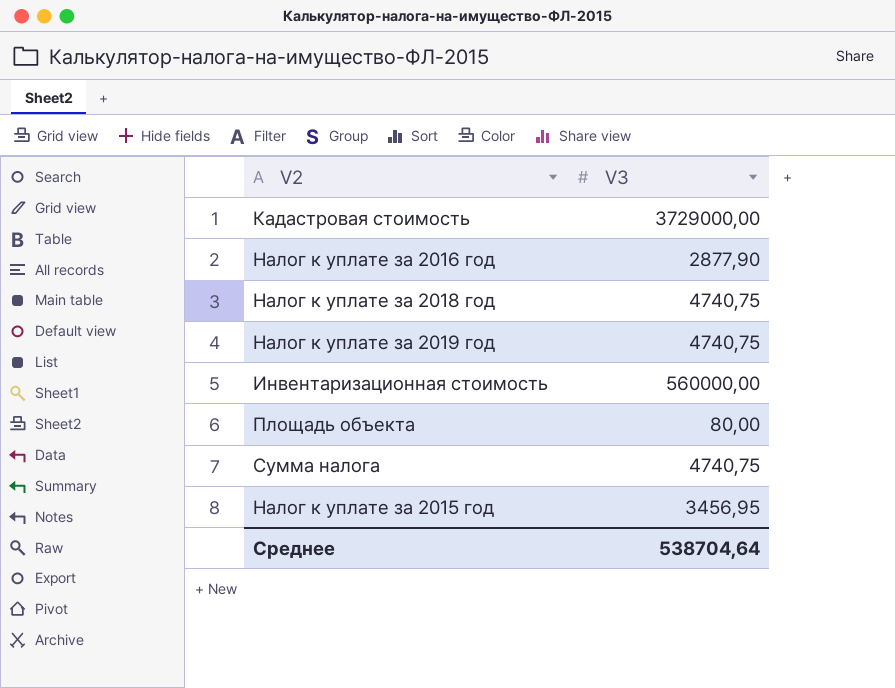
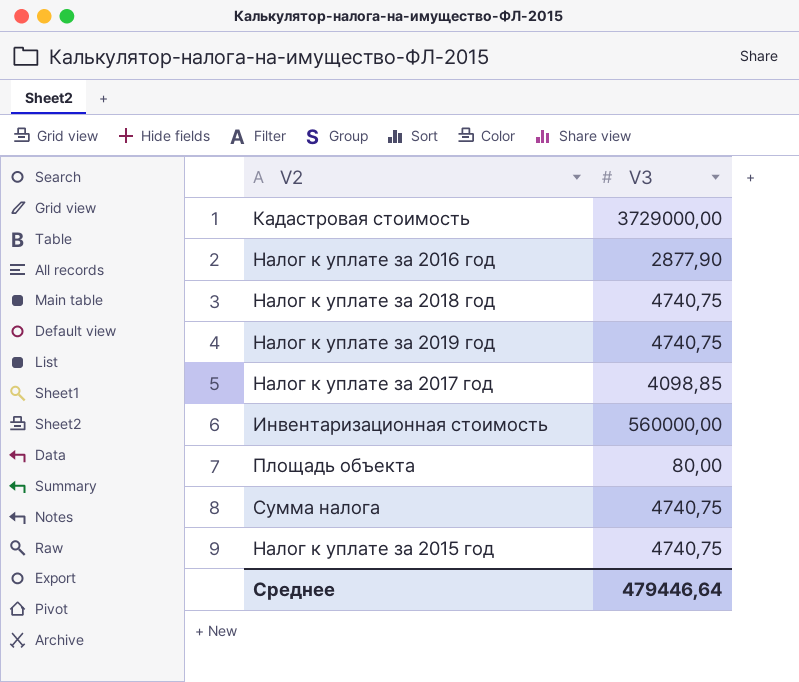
row Налог к уплате за 2017 год: none -> 4098,85
Налог к уплате за 2015 год | V3: 3456,95 -> 4740,75
Среднее | V3: 538704,64 -> 479446,64

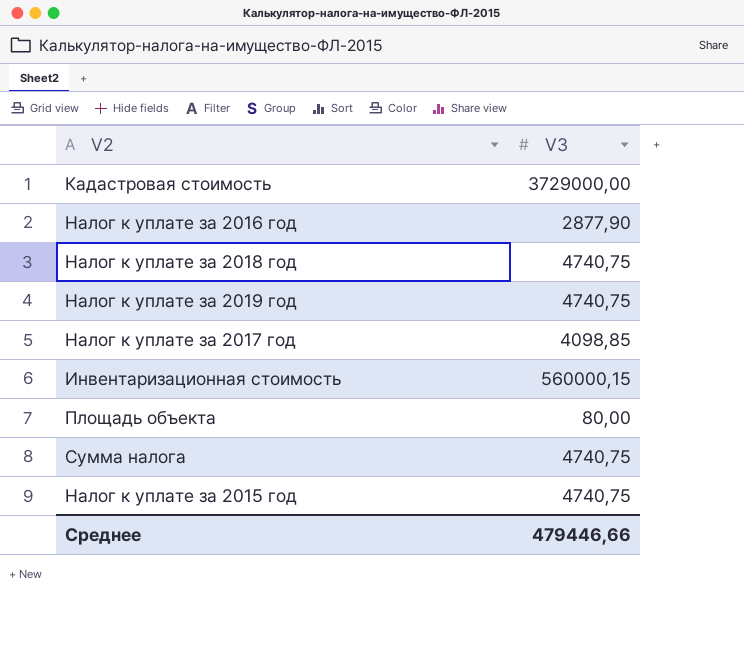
Инвентаризационная стоимость | V3: 560000,00 -> 560000,15
Среднее | V3: 479446,64 -> 479446,66

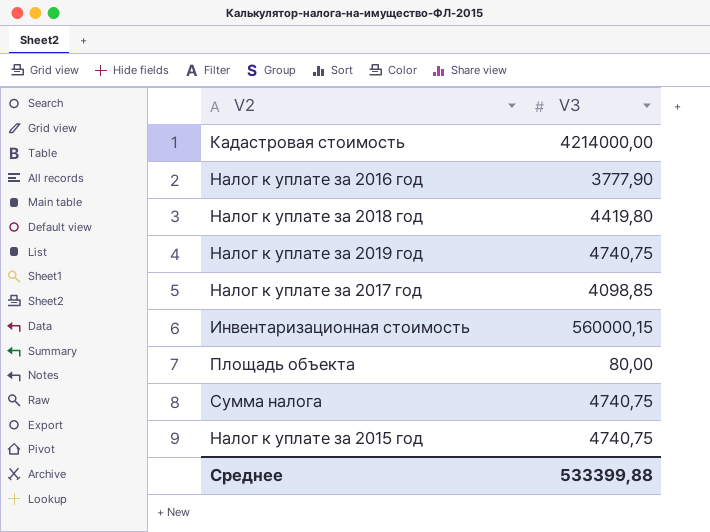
Кадастровая стоимость | V3: 3729000,00 -> 4214000,00
Налог к уплате за 2016 год | V3: 2877,90 -> 3777,90
Налог к уплате за 2018 год | V3: 4740,75 -> 4419,80
Среднее | V3: 479446,66 -> 533399,88

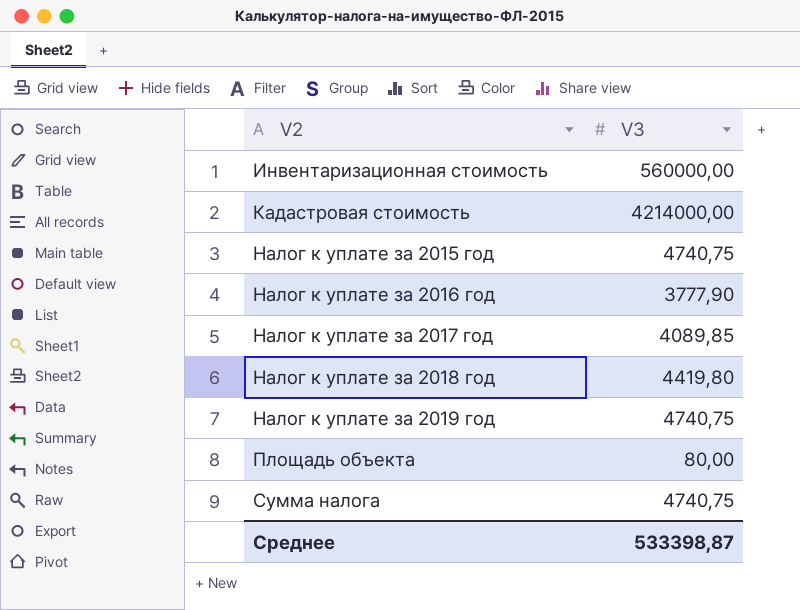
row order: none -> V2 ascending
Инвентаризационная стоимость | V3: 560000,15 -> 560000,00
Налог к уплате за 2017 год | V3: 4098,85 -> 4089,85
Среднее | V3: 533399,88 -> 533398,87

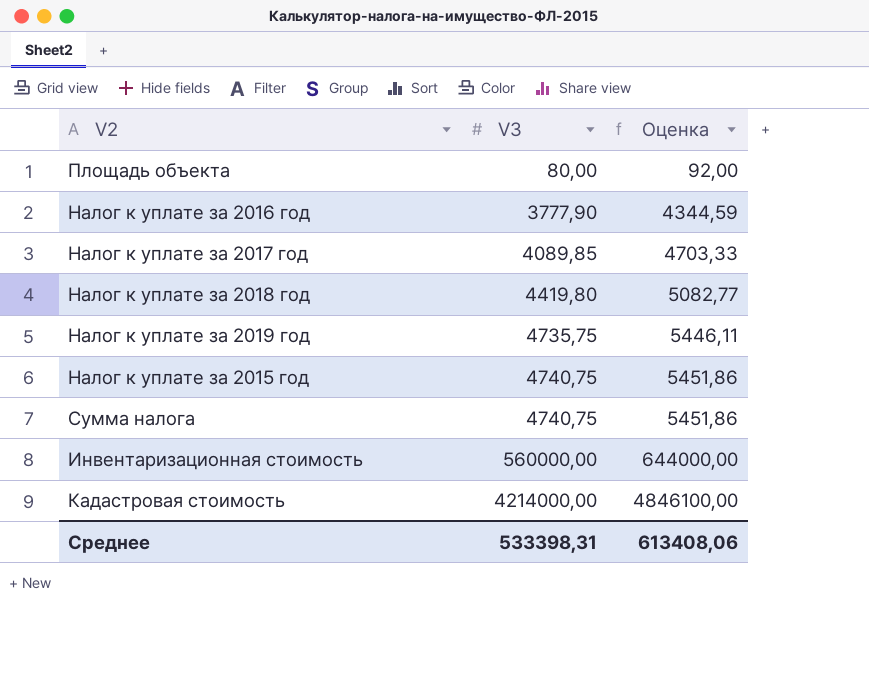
row order: V2 ascending -> V3 ascending
column Оценка | formula: none -> [V3] * 1,15
Налог к уплате за 2019 год | V3: 4740,75 -> 4735,75
Среднее | V3: 533398,87 -> 533398,31

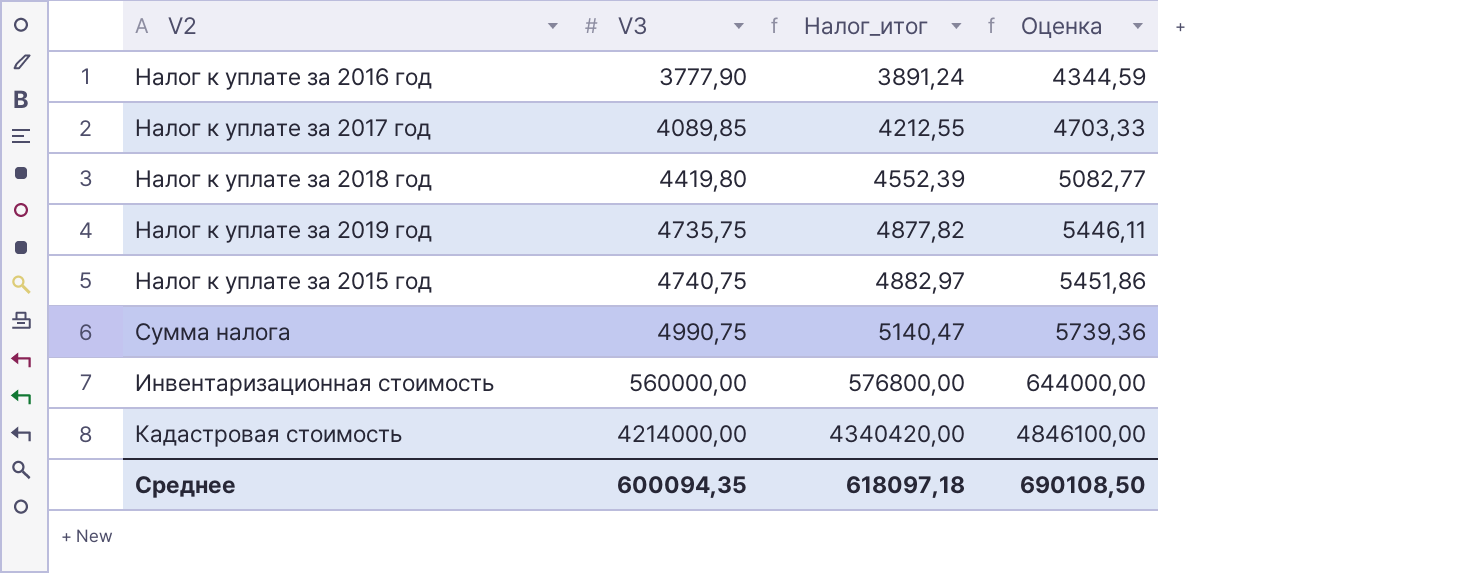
column Налог_итог | formula: none -> [V3] * 1,03
row Площадь объекта: 80,00 | 92,00 -> none
Сумма налога | V3: 4740,75 -> 4990,75
Сумма налога | Оценка: 5451,86 -> 5739,36
Среднее | V3: 533398,31 -> 600094,35
Среднее | Оценка: 613408,06 -> 690108,50

